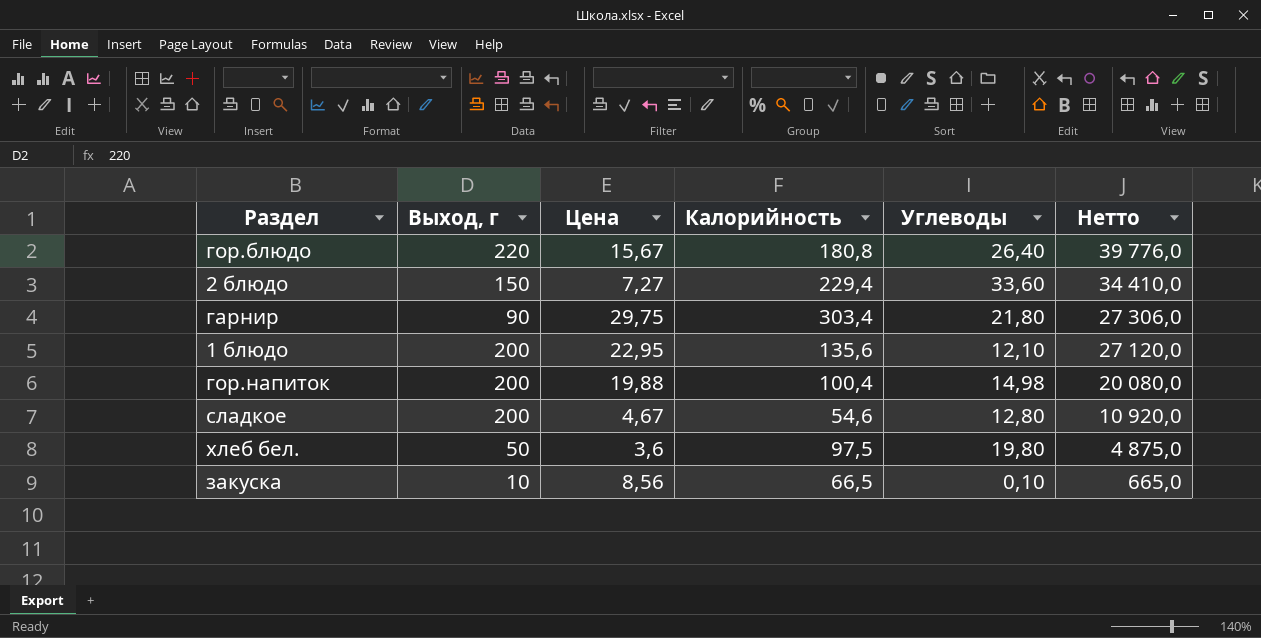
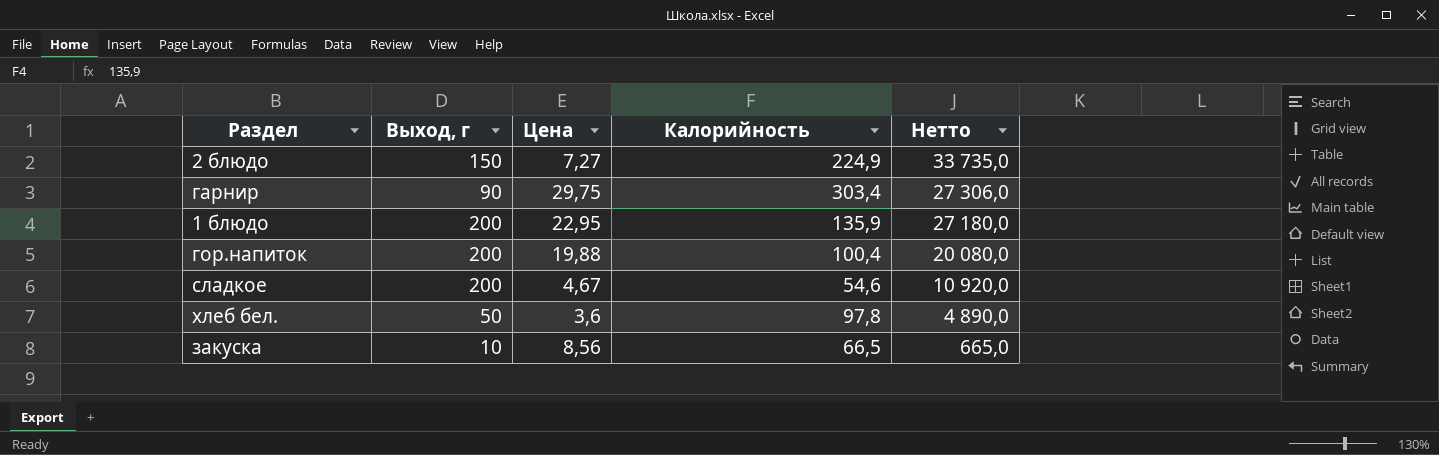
column Углеводы | position: 5 -> none
row гор.блюдо: 220 | 15,67 | 180,8 | 26,40 | 39 776,0 -> none
2 блюдо | Калорийность: 229,4 -> 224,9
2 блюдо | Нетто: 34 410,0 -> 33 735,0
1 блюдо | Калорийность: 135,6 -> 135,9
1 блюдо | Нетто: 27 120,0 -> 27 180,0
хлеб бел. | Калорийность: 97,5 -> 97,8
хлеб бел. | Нетто: 4 875,0 -> 4 890,0

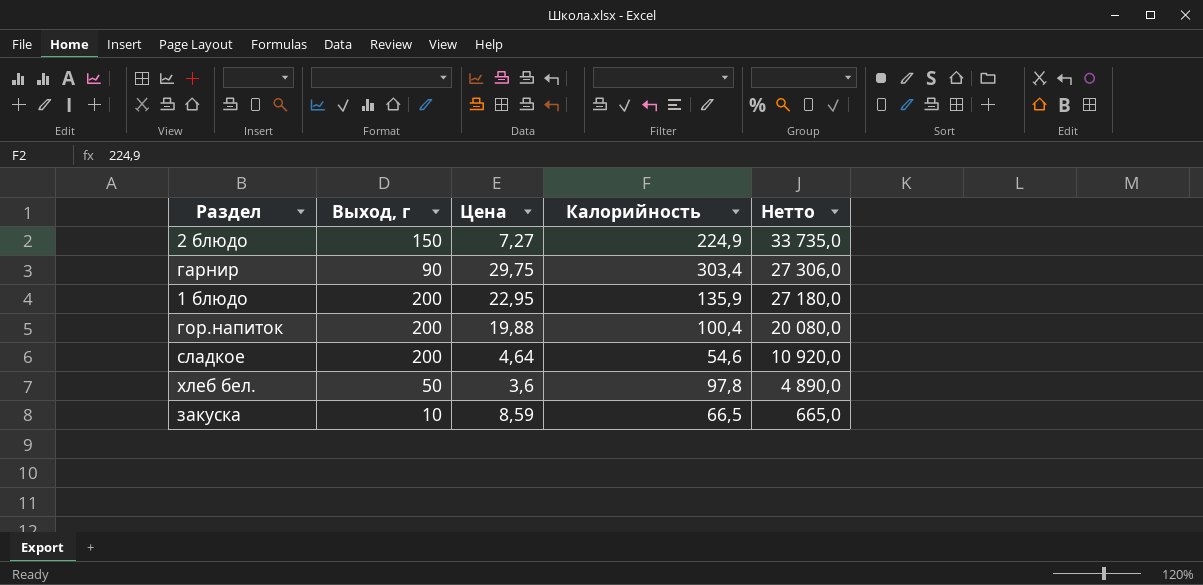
сладкое | Цена: 4,67 -> 4,64
закуска | Цена: 8,56 -> 8,59

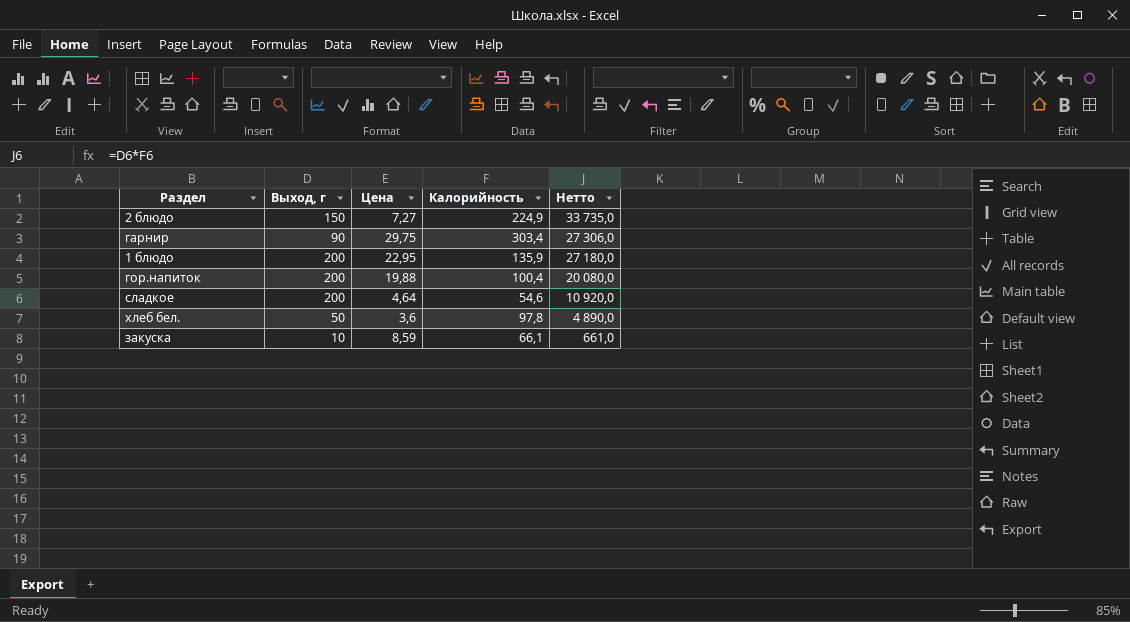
закуска | Калорийность: 66,5 -> 66,1
закуска | Нетто: 665,0 -> 661,0

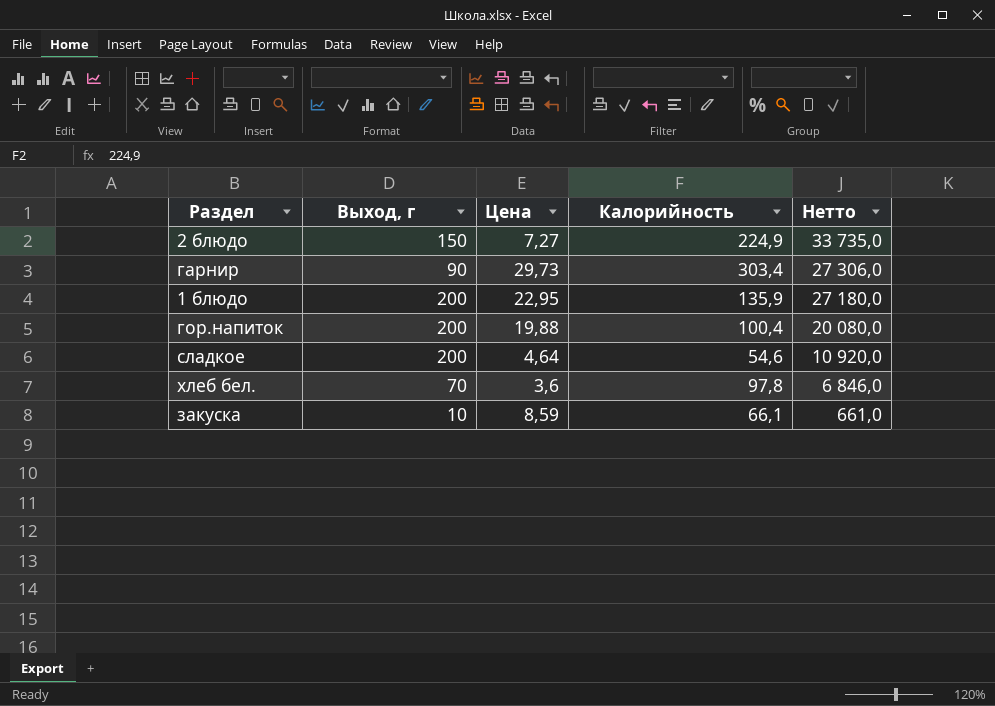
гарнир | Цена: 29,75 -> 29,73
хлеб бел. | Выход, г: 50 -> 70
хлеб бел. | Нетто: 4 890,0 -> 6 846,0

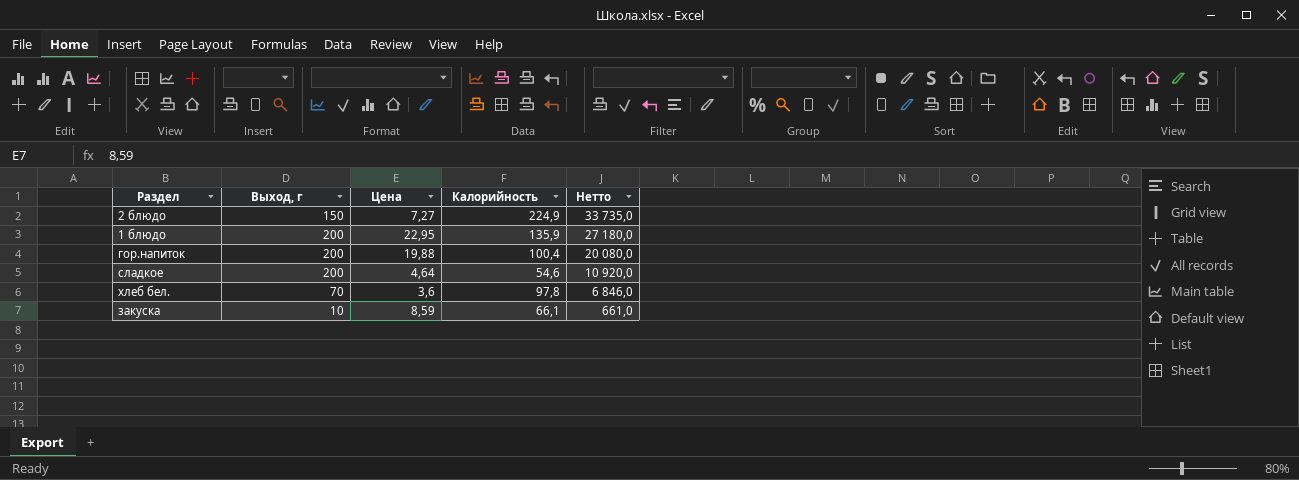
row гарнир: 90 | 29,73 | 303,4 | 27 306,0 -> none

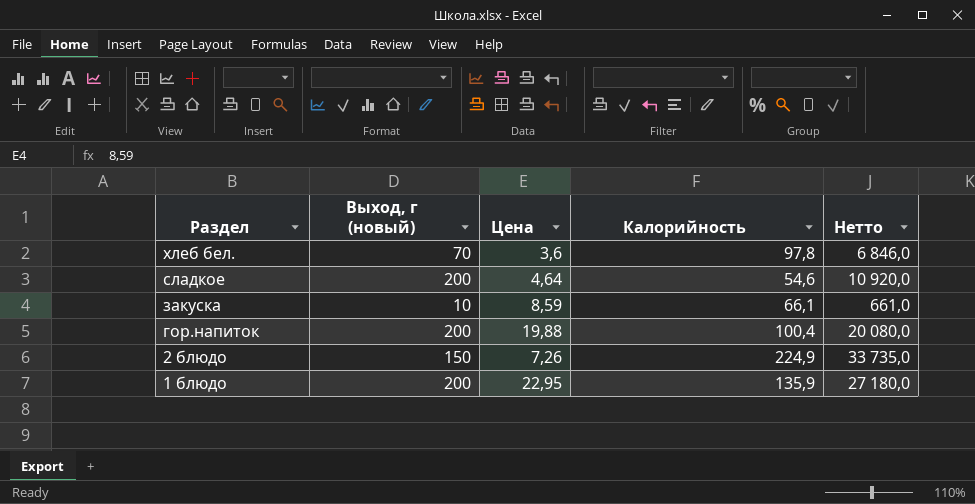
row order: Нетто descending -> Раздел descending
column name: Выход, г -> Выход, г (новый)
2 блюдо | Цена: 7,27 -> 7,26

